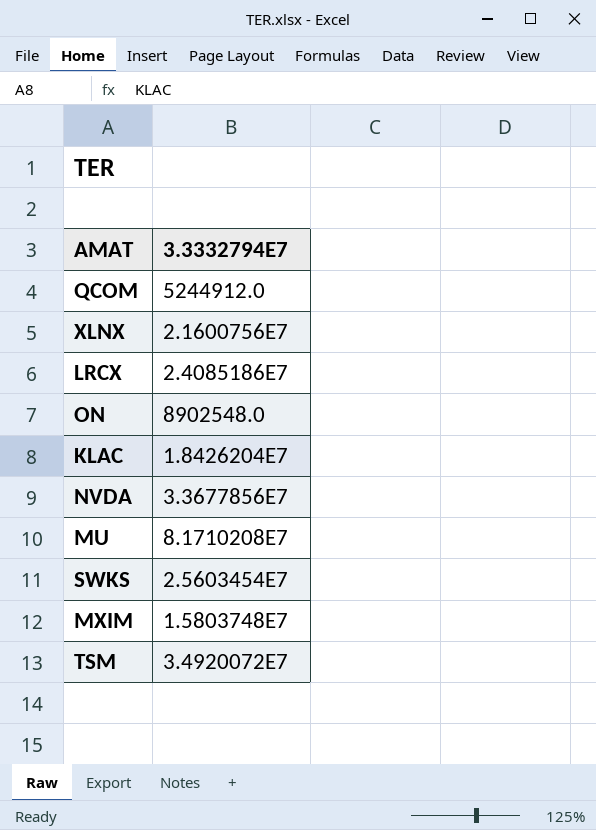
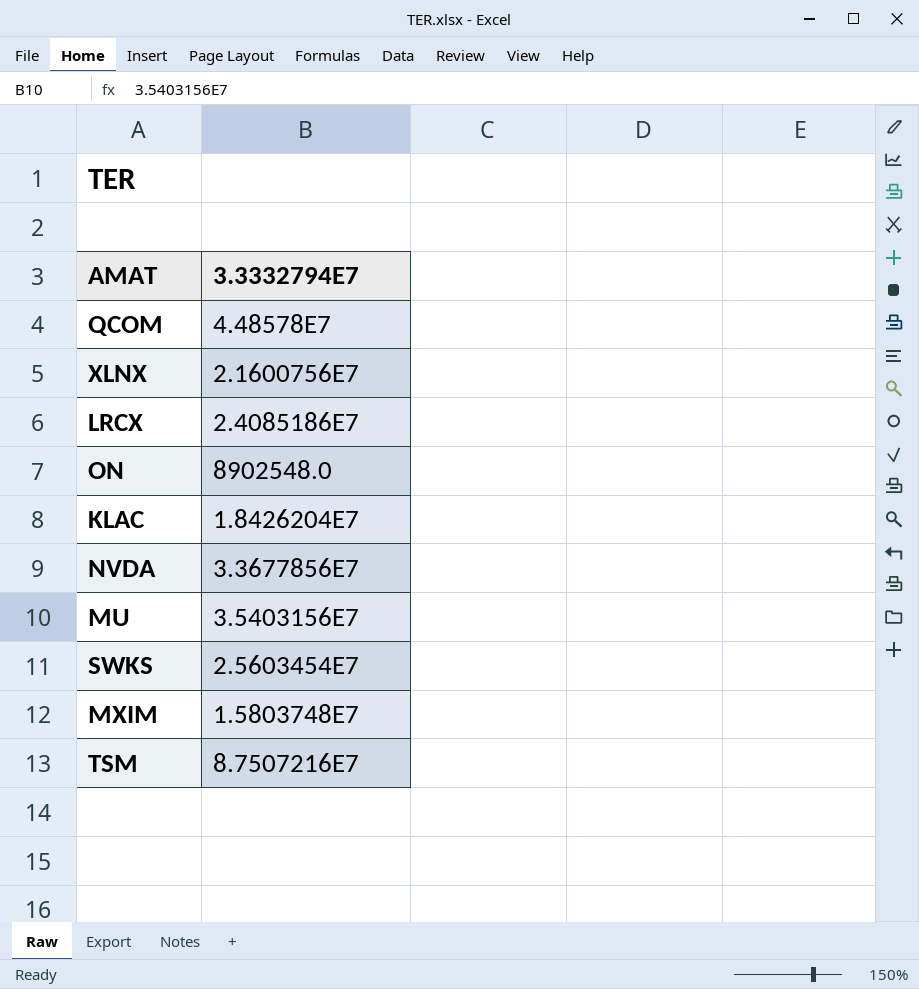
QCOM | 3.3332794E7: 5244912.0 -> 4.48578E7
MU | 3.3332794E7: 8.1710208E7 -> 3.5403156E7
TSM | 3.3332794E7: 3.4920072E7 -> 8.7507216E7

